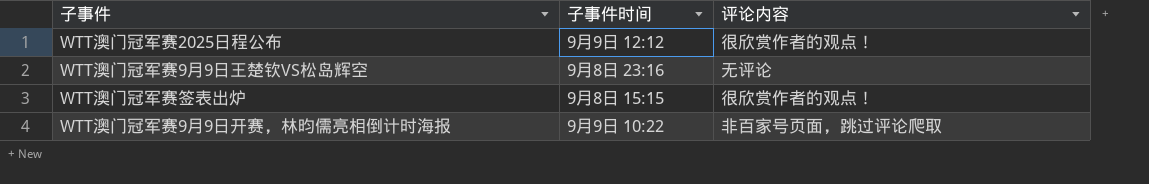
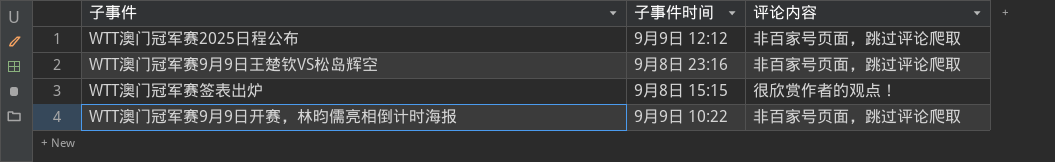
WTT澳门冠军赛2025日程公布 | 评论内容: 很欣赏作者的观点！ -> 非百家号页面，跳过评论爬取
WTT澳门冠军赛9月9日王楚钦VS松岛辉空 | 评论内容: 无评论 -> 非百家号页面，跳过评论爬取

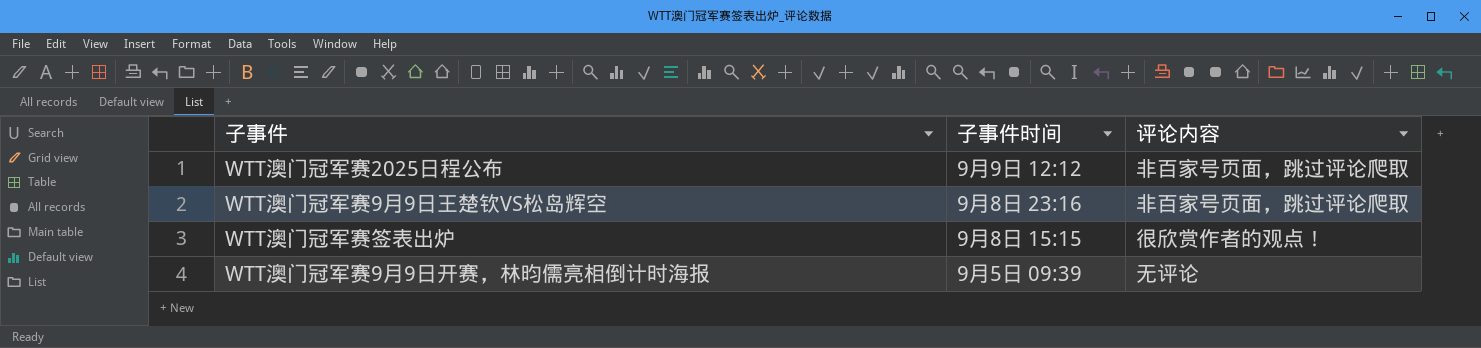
WTT澳门冠军赛9月9日开赛，林昀儒亮相倒计时海报 | 子事件时间: 9月9日 10:22 -> 9月5日 09:39
WTT澳门冠军赛9月9日开赛，林昀儒亮相倒计时海报 | 评论内容: 非百家号页面，跳过评论爬取 -> 无评论

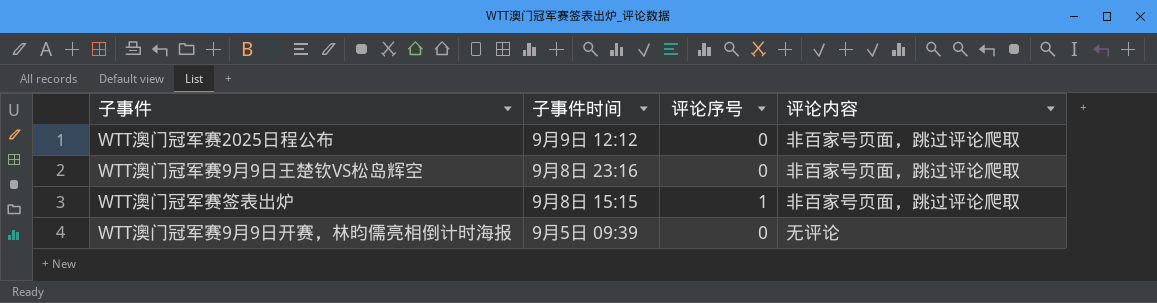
column 评论序号 | position: none -> 3
WTT澳门冠军赛签表出炉 | 评论内容: 很欣赏作者的观点！ -> 非百家号页面，跳过评论爬取

